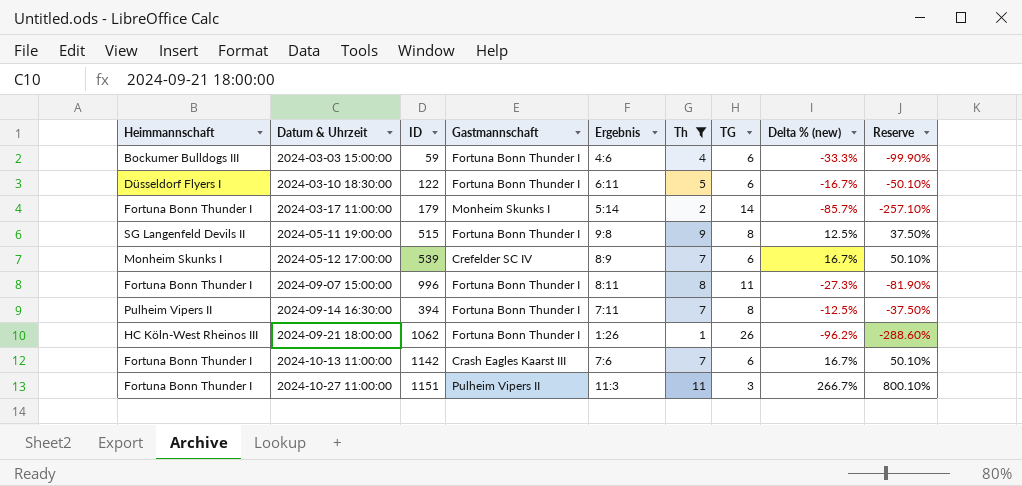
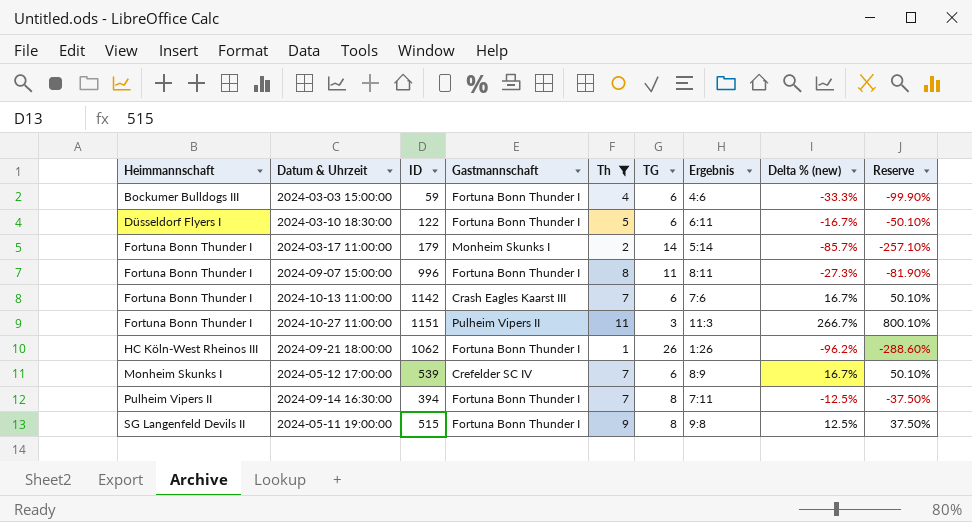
row order: Datum & Uhrzeit ascending -> Heimmannschaft ascending
column Ergebnis | position: 5 -> 7

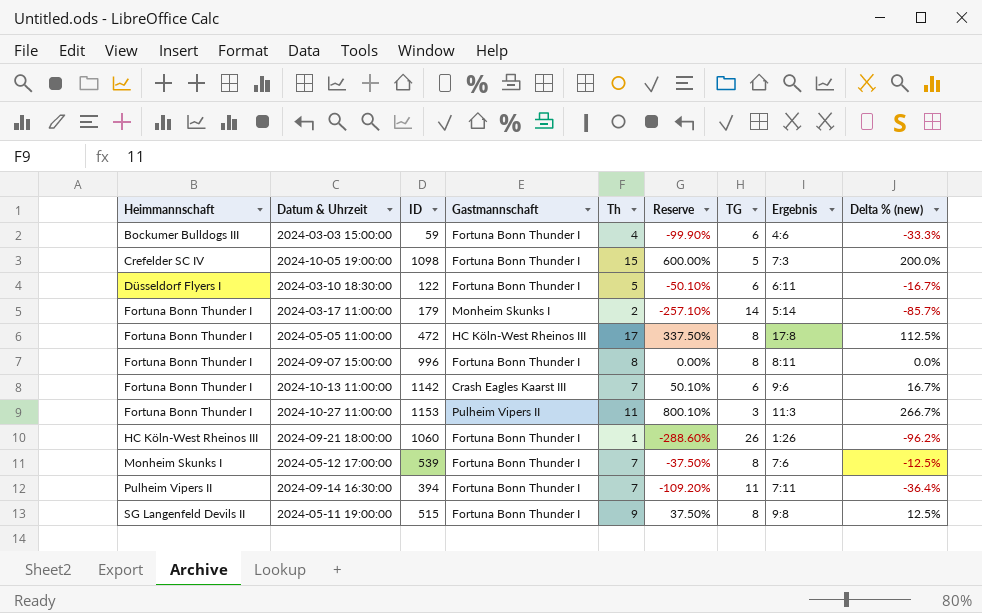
filter: Th <= 11 -> none
column Reserve | position: 9 -> 6
2024-09-07 15:00:00 | Reserve: -81.90% -> 0.00%
2024-09-07 15:00:00 | TG: 11 -> 8
2024-09-07 15:00:00 | Delta % (new): -27.3% -> 0.0%
2024-10-13 11:00:00 | Ergebnis: 7:6 -> 9:6
2024-10-27 11:00:00 | ID: 1151 -> 1153
2024-09-21 18:00:00 | ID: 1062 -> 1060
2024-05-12 17:00:00 | Gastmannschaft: Crefelder SC IV -> Fortuna Bonn Thunder I
2024-05-12 17:00:00 | Reserve: 50.10% -> -37.50%
2024-05-12 17:00:00 | TG: 6 -> 8
2024-05-12 17:00:00 | Ergebnis: 8:9 -> 7:6
2024-05-12 17:00:00 | Delta % (new): 16.7% -> -12.5%
2024-09-14 16:30:00 | Reserve: -37.50% -> -109.20%
2024-09-14 16:30:00 | TG: 8 -> 11
2024-09-14 16:30:00 | Delta % (new): -12.5% -> -36.4%

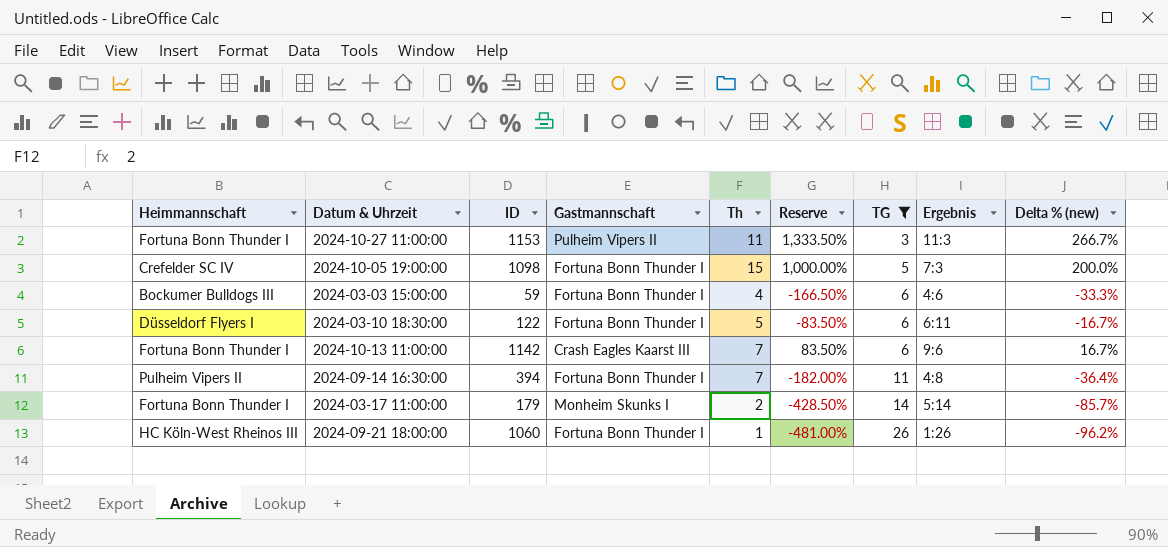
filter: none -> TG != 8
row order: Heimmannschaft ascending -> TG ascending
column Reserve | formula: [Delta % (new)] * 3 -> [Delta % (new)] * 5
2024-09-14 16:30:00 | Ergebnis: 7:11 -> 4:8

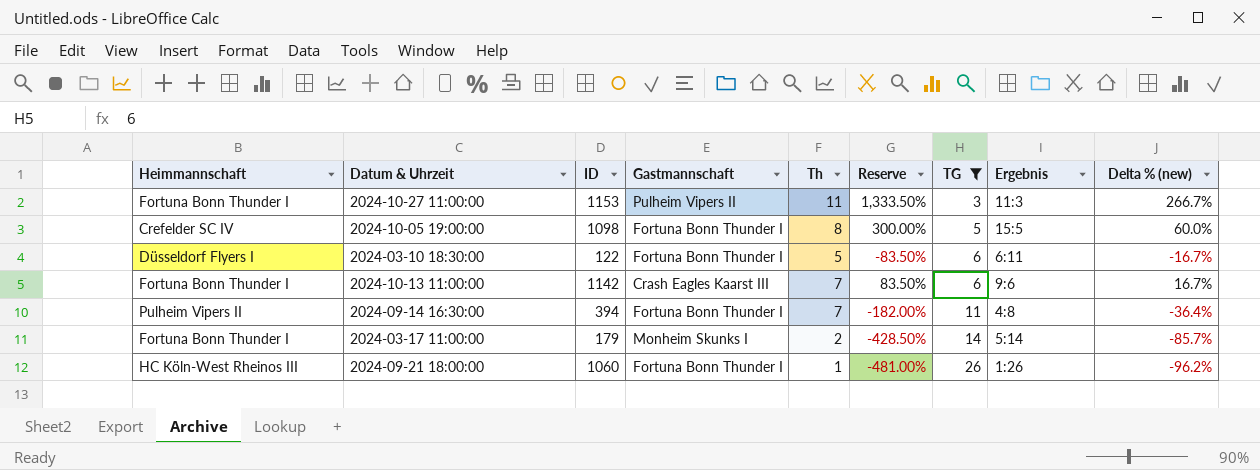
row 2024-03-03 15:00:00: Bockumer Bulldogs III | 59 | Fortuna Bonn Thunder I | 4 | -166.50% | 6 | 4:6 | -33.3% -> none
2024-10-05 19:00:00 | Th: 15 -> 8
2024-10-05 19:00:00 | Reserve: 1,000.00% -> 300.00%
2024-10-05 19:00:00 | Ergebnis: 7:3 -> 15:5
2024-10-05 19:00:00 | Delta % (new): 200.0% -> 60.0%

